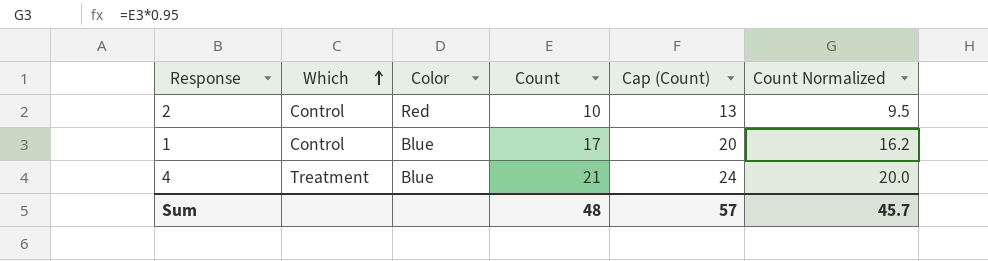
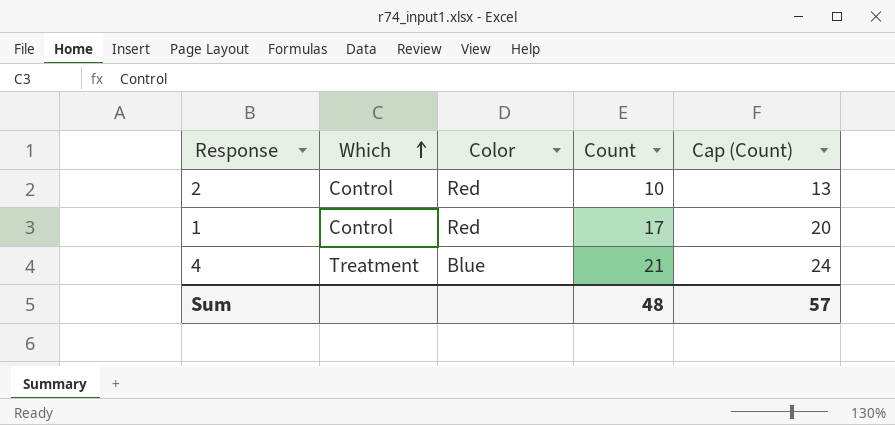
column Count Normalized | formula: [Count] * 0.95 -> none
1 | Color: Blue -> Red

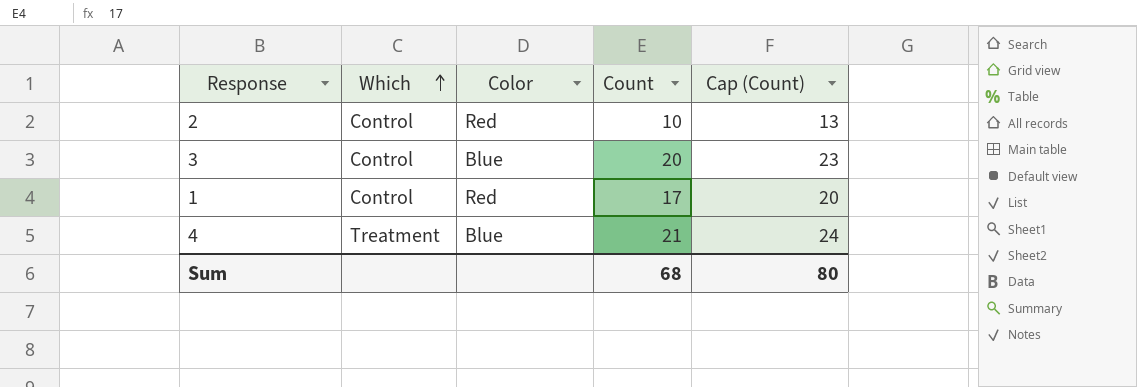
row 3: none -> Control | Blue | 20 | 23
Sum | Count: 48 -> 68
Sum | Cap (Count): 57 -> 80

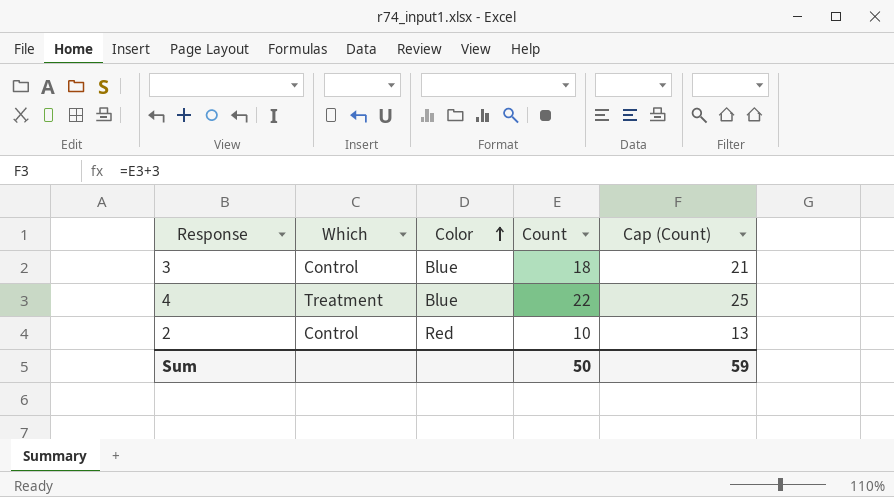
row order: Which ascending -> Color ascending
row 1: Control | Red | 17 | 20 -> none
3 | Count: 20 -> 18
3 | Cap (Count): 23 -> 21
4 | Count: 21 -> 22
4 | Cap (Count): 24 -> 25
Sum | Count: 68 -> 50
Sum | Cap (Count): 80 -> 59

